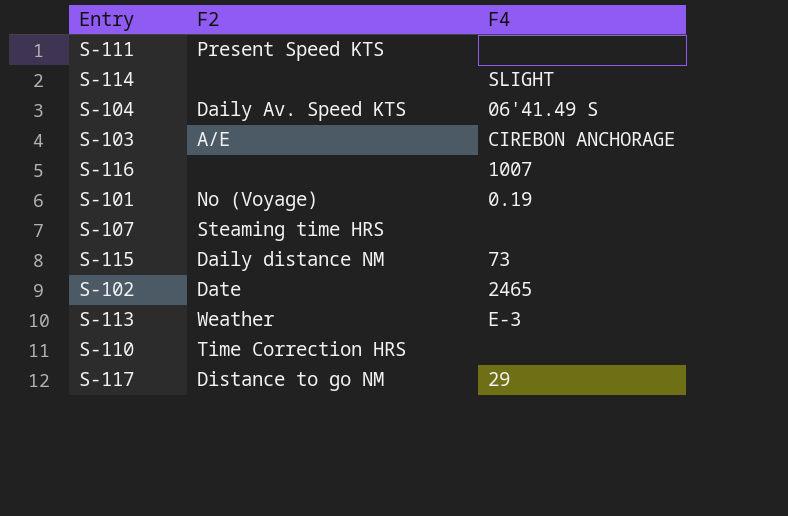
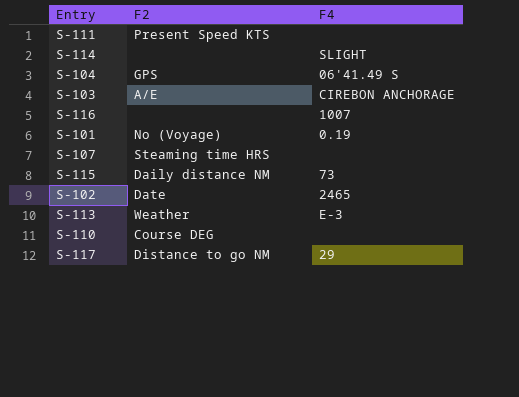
S-104 | F2: Daily Av. Speed KTS -> GPS
S-110 | F2: Time Correction HRS -> Course DEG

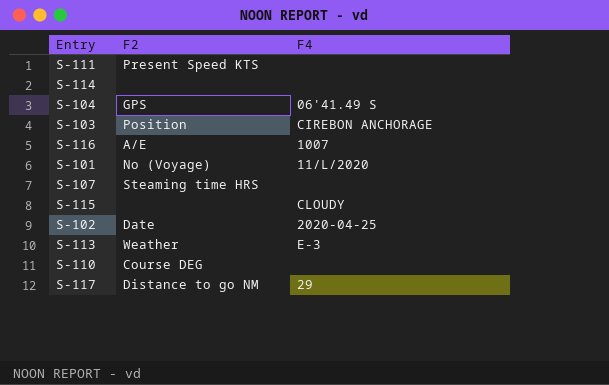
S-114 | F4: SLIGHT -> none
S-103 | F2: A/E -> Position
S-116 | F2: none -> A/E
S-101 | F4: 0.19 -> 11/L/2020
S-115 | F2: Daily distance NM -> none
S-115 | F4: 73 -> CLOUDY
S-102 | F4: 2465 -> 2020-04-25

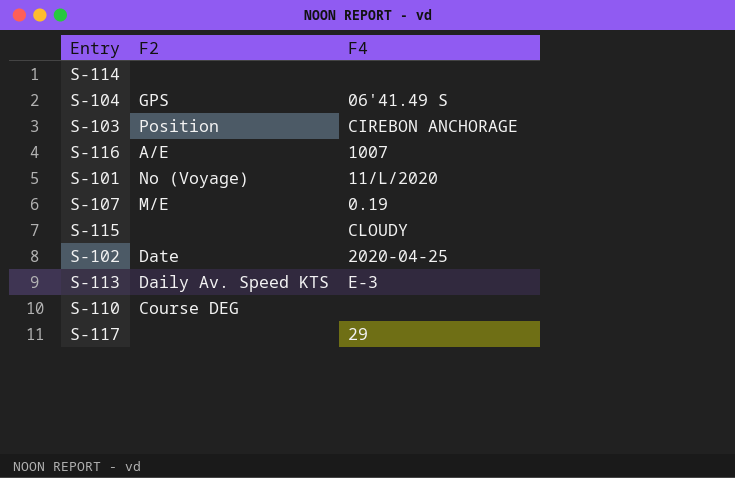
row S-111: Present Speed KTS | none -> none
S-107 | F2: Steaming time HRS -> M/E
S-107 | F4: none -> 0.19
S-113 | F2: Weather -> Daily Av. Speed KTS
S-117 | F2: Distance to go NM -> none

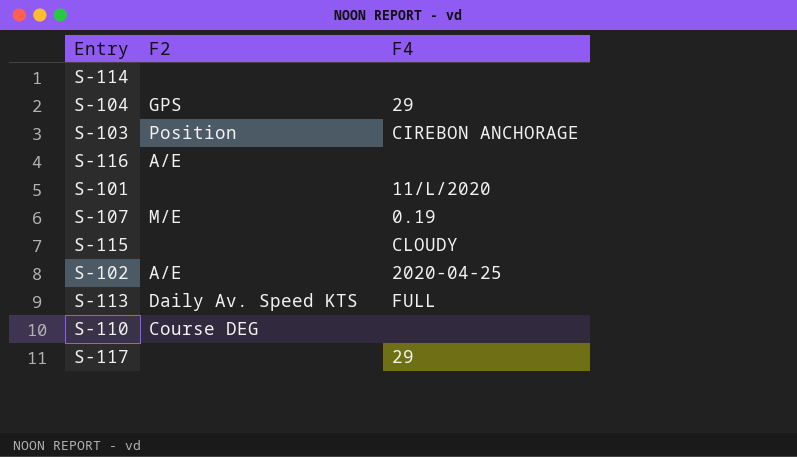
S-104 | F4: 06'41.49 S -> 29
S-116 | F4: 1007 -> none
S-101 | F2: No (Voyage) -> none
S-102 | F2: Date -> A/E
S-113 | F4: E-3 -> FULL

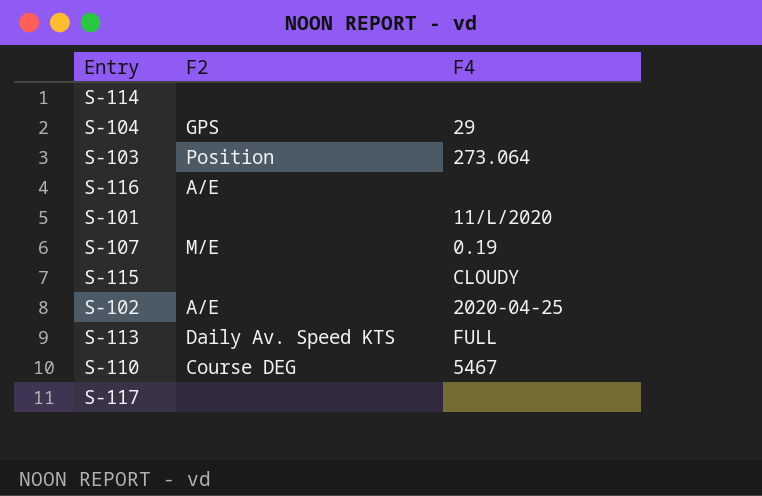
S-103 | F4: CIREBON ANCHORAGE -> 273.064
S-110 | F4: none -> 5467
S-117 | F4: 29 -> none

